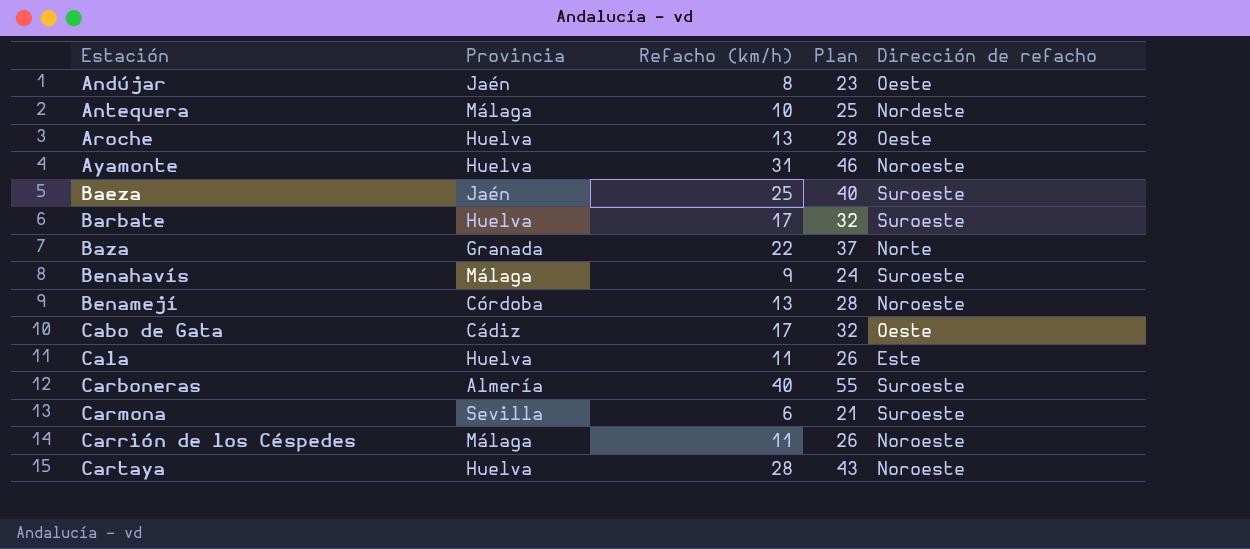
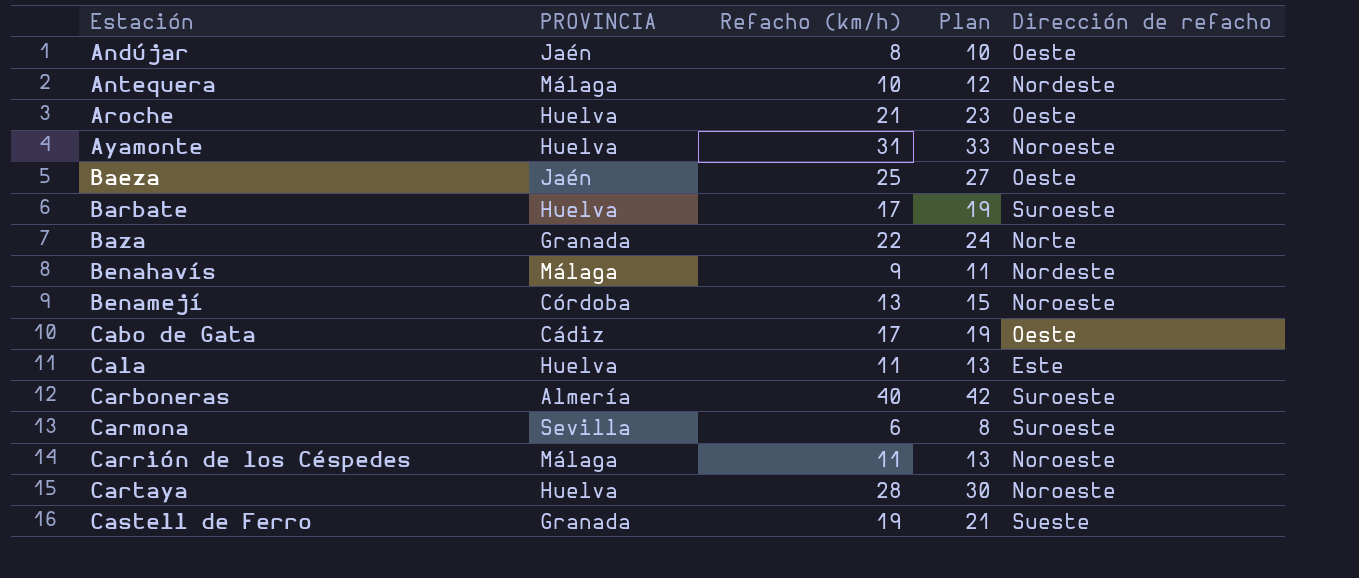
column name: Provincia -> PROVINCIA
column Plan | formula: [Refacho (km/h)] + 15 -> [Refacho (km/h)] + 2
Aroche | Refacho (km/h): 13 -> 21
Baeza | Dirección de refacho: Suroeste -> Oeste
Benahavís | Dirección de refacho: Suroeste -> Nordeste
row Castell de Ferro: none -> Granada | 19 | 21 | Sueste

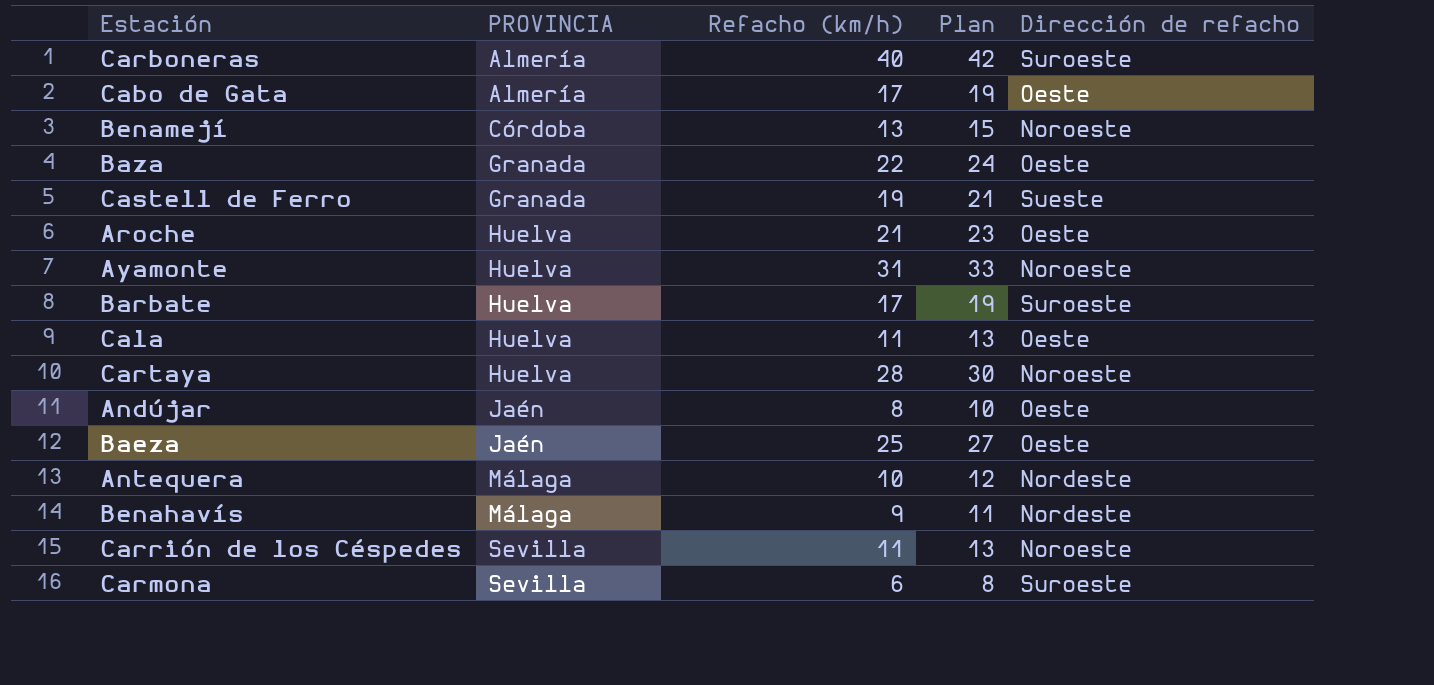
row order: Estación ascending -> PROVINCIA ascending
Cabo de Gata | PROVINCIA: Cádiz -> Almería
Baza | Dirección de refacho: Norte -> Oeste
Cala | Dirección de refacho: Este -> Oeste
Carrión de los Céspedes | PROVINCIA: Málaga -> Sevilla

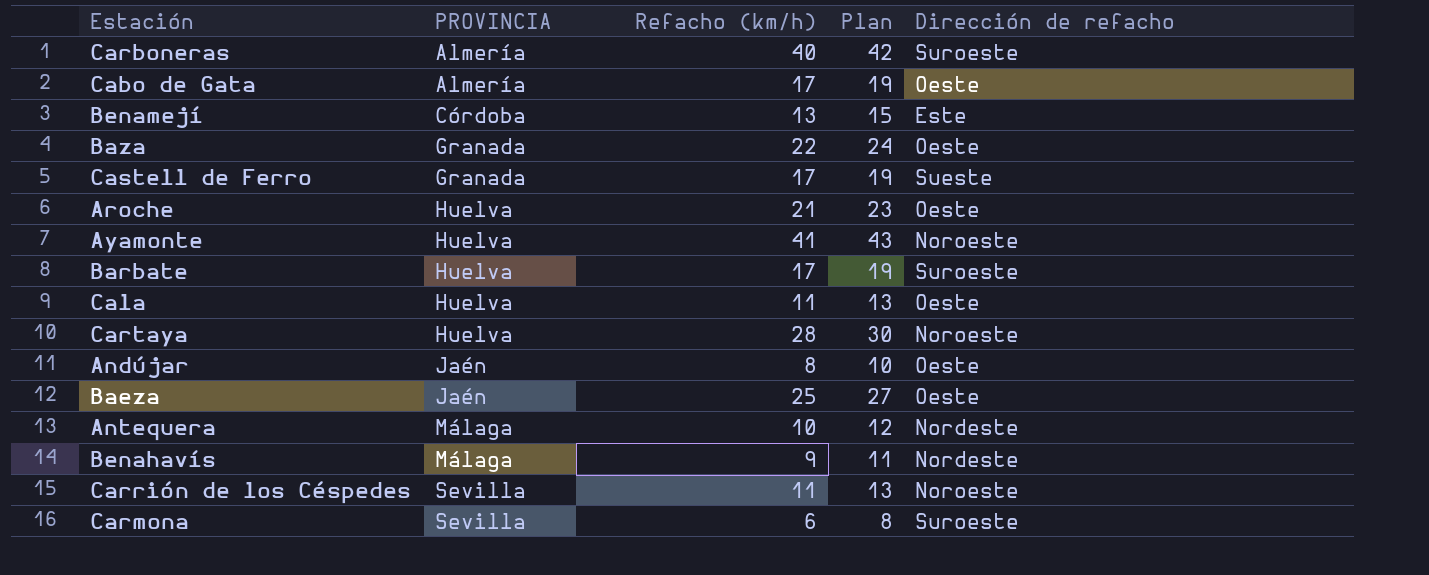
Benamejí | Dirección de refacho: Noroeste -> Este
Castell de Ferro | Refacho (km/h): 19 -> 17
Castell de Ferro | Plan: 21 -> 19
Ayamonte | Refacho (km/h): 31 -> 41
Ayamonte | Plan: 33 -> 43

